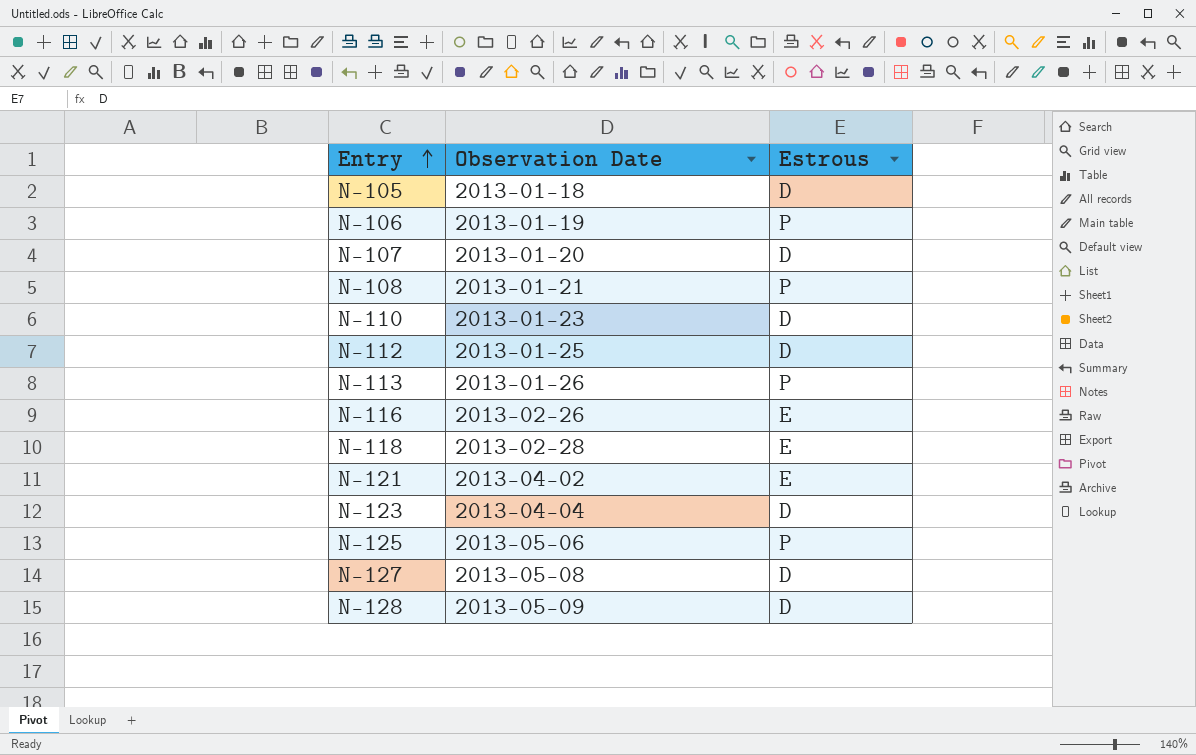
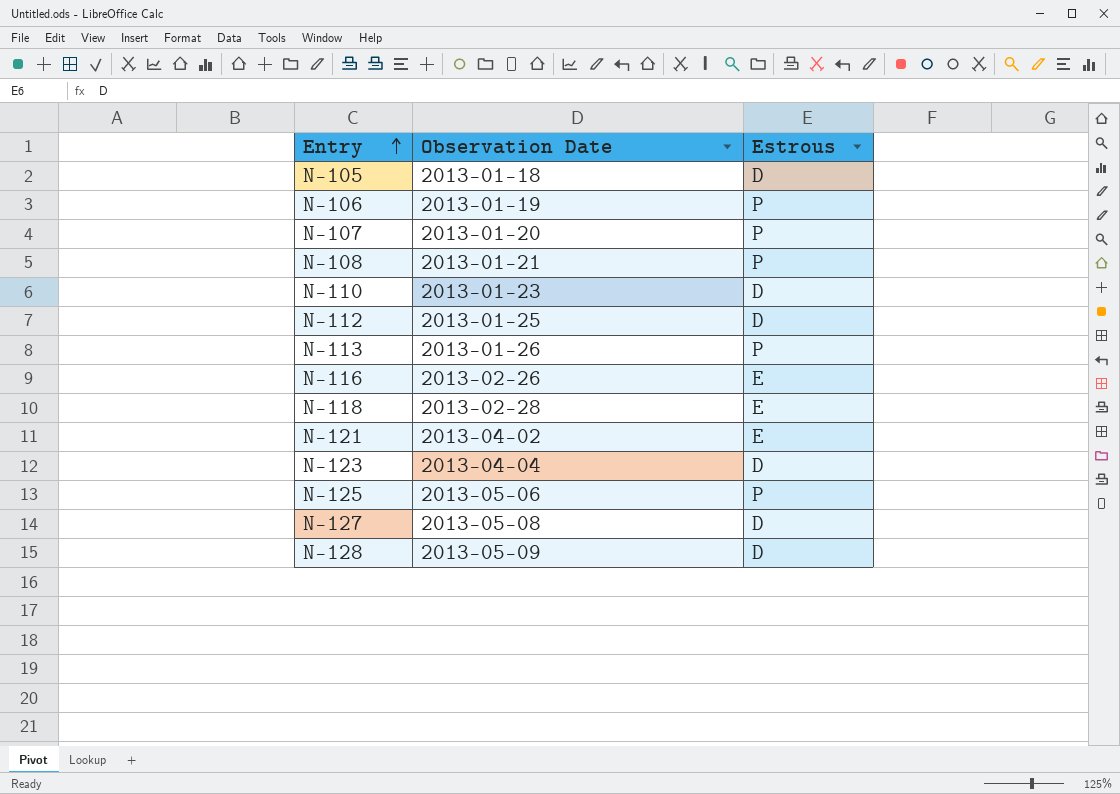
N-107 | Estrous: D -> P

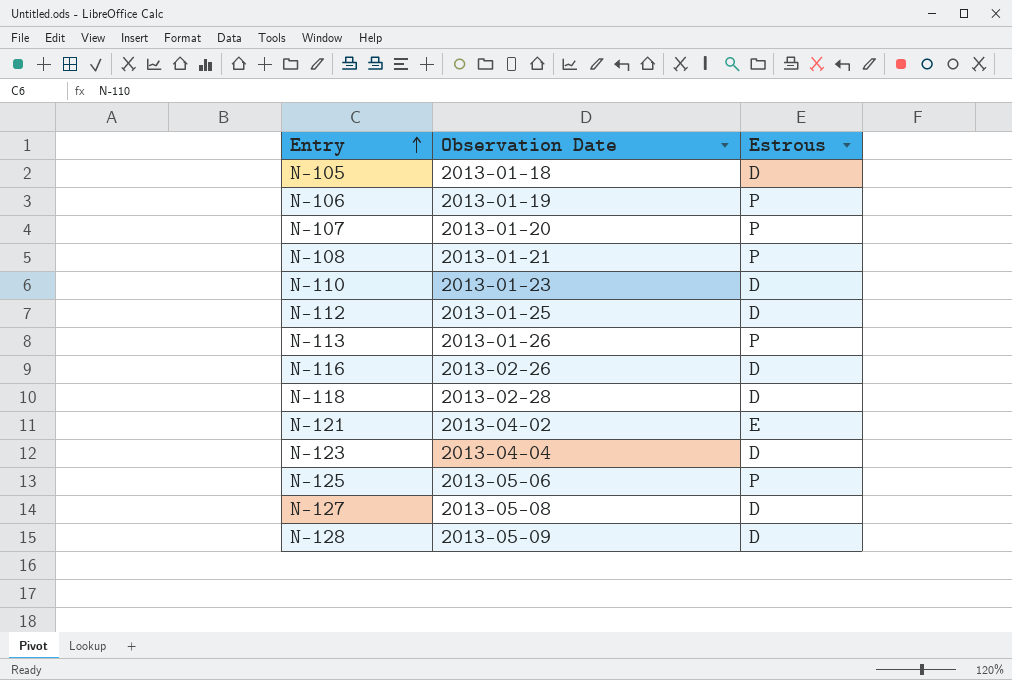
N-116 | Estrous: E -> D
N-118 | Estrous: E -> D

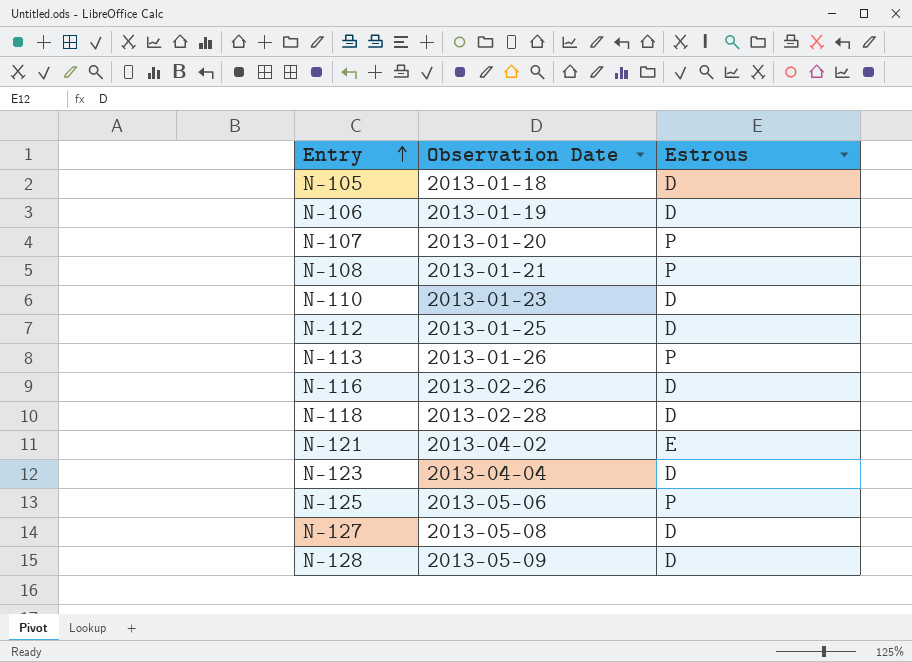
N-106 | Estrous: P -> D

